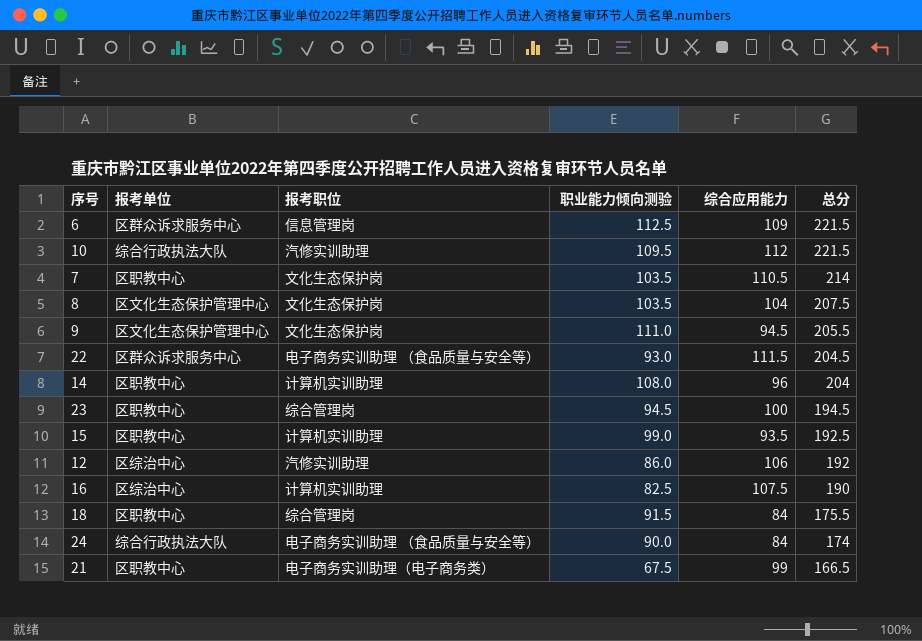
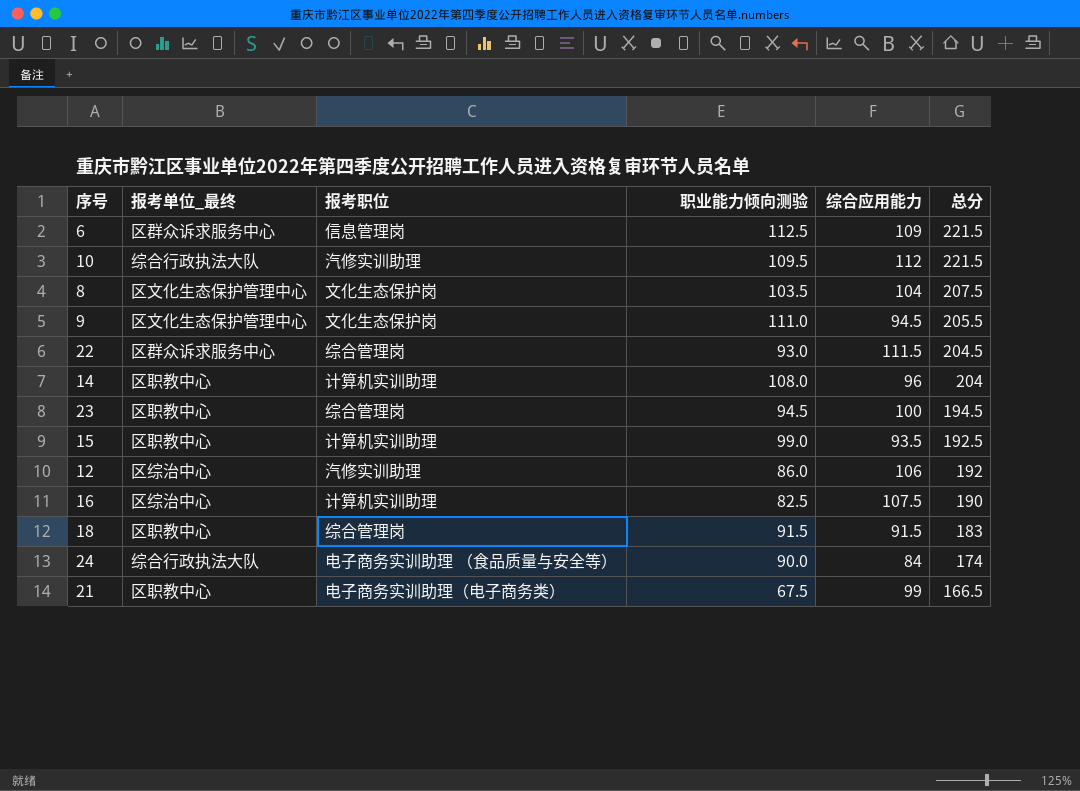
column name: 报考单位 -> 报考单位_最终
row 7: 区职教中心 | 文化生态保护岗 | 103.5 | 110.5 | 214 -> none
22 | 报考职位: 电子商务实训助理 （食品质量与安全等） -> 综合管理岗
18 | 综合应用能力: 84 -> 91.5
18 | 总分: 175.5 -> 183

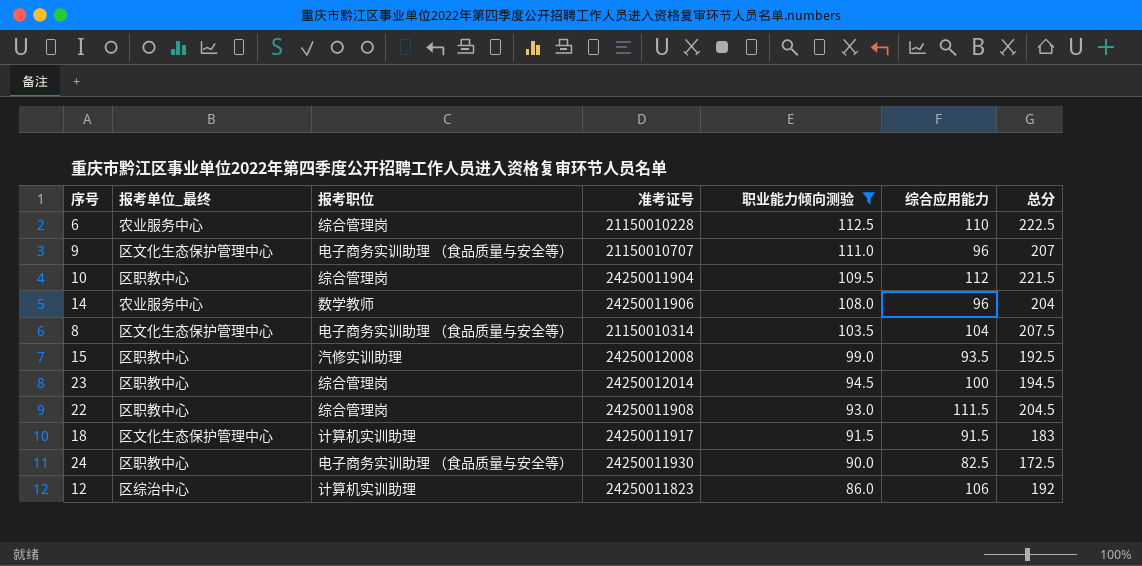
filter: none -> 职业能力倾向测验 >= 86.0
row order: 总分 descending -> 职业能力倾向测验 descending
column 准考证号 | position: none -> 4
6 | 报考单位_最终: 区群众诉求服务中心 -> 农业服务中心
6 | 报考职位: 信息管理岗 -> 综合管理岗
6 | 综合应用能力: 109 -> 110
6 | 总分: 221.5 -> 222.5
9 | 报考职位: 文化生态保护岗 -> 电子商务实训助理 （食品质量与安全等）
9 | 综合应用能力: 94.5 -> 96
9 | 总分: 205.5 -> 207
10 | 报考单位_最终: 综合行政执法大队 -> 区职教中心
10 | 报考职位: 汽修实训助理 -> 综合管理岗
14 | 报考单位_最终: 区职教中心 -> 农业服务中心
14 | 报考职位: 计算机实训助理 -> 数学教师
8 | 报考职位: 文化生态保护岗 -> 电子商务实训助理 （食品质量与安全等）
15 | 报考职位: 计算机实训助理 -> 汽修实训助理
22 | 报考单位_最终: 区群众诉求服务中心 -> 区职教中心
18 | 报考单位_最终: 区职教中心 -> 区文化生态保护管理中心
18 | 报考职位: 综合管理岗 -> 计算机实训助理
24 | 报考单位_最终: 综合行政执法大队 -> 区职教中心
24 | 综合应用能力: 84 -> 82.5
24 | 总分: 174 -> 172.5
12 | 报考职位: 汽修实训助理 -> 计算机实训助理

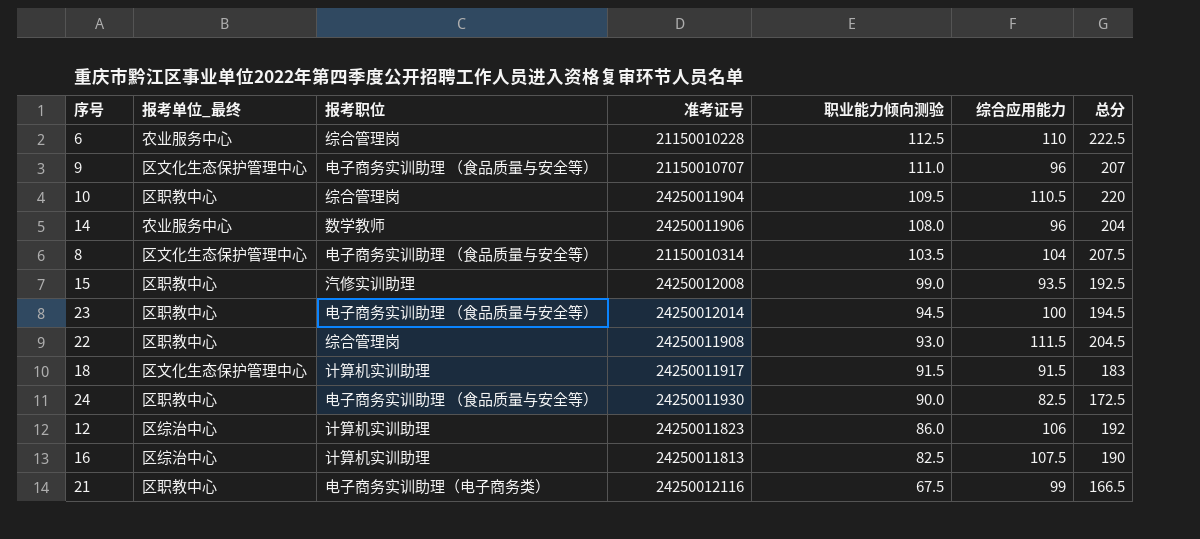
filter: 职业能力倾向测验 >= 86.0 -> none
10 | 综合应用能力: 112 -> 110.5
10 | 总分: 221.5 -> 220
23 | 报考职位: 综合管理岗 -> 电子商务实训助理 （食品质量与安全等）

